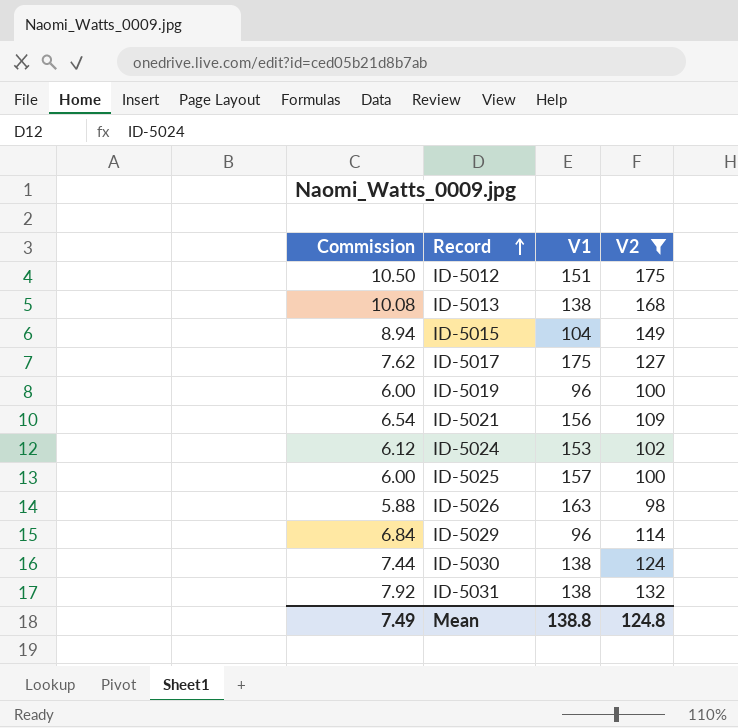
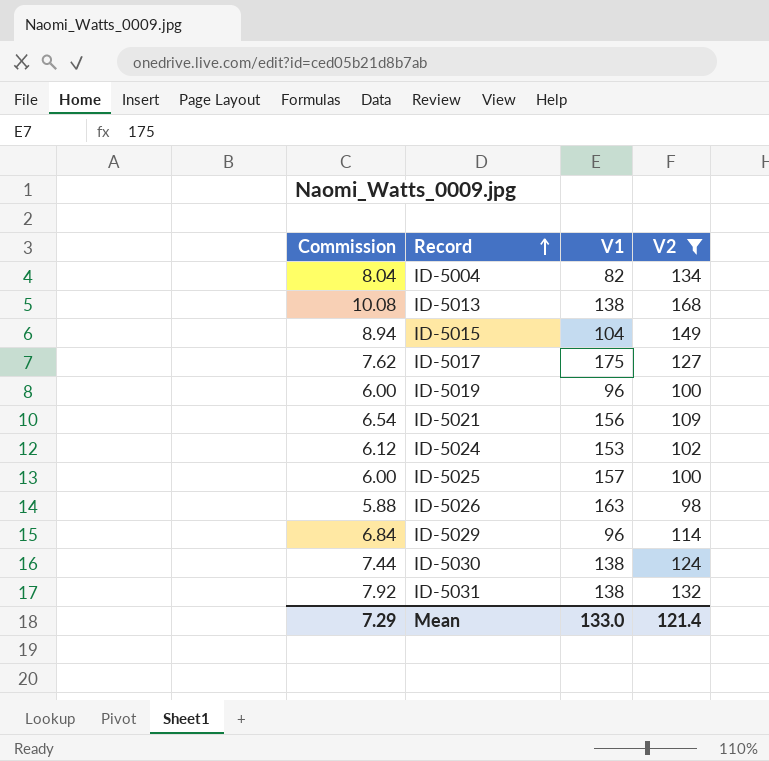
row ID-5012: 10.50 | 151 | 175 -> none
row ID-5004: none -> 8.04 | 82 | 134
Mean | Commission: 7.49 -> 7.29
Mean | V1: 138.8 -> 133.0
Mean | V2: 124.8 -> 121.4

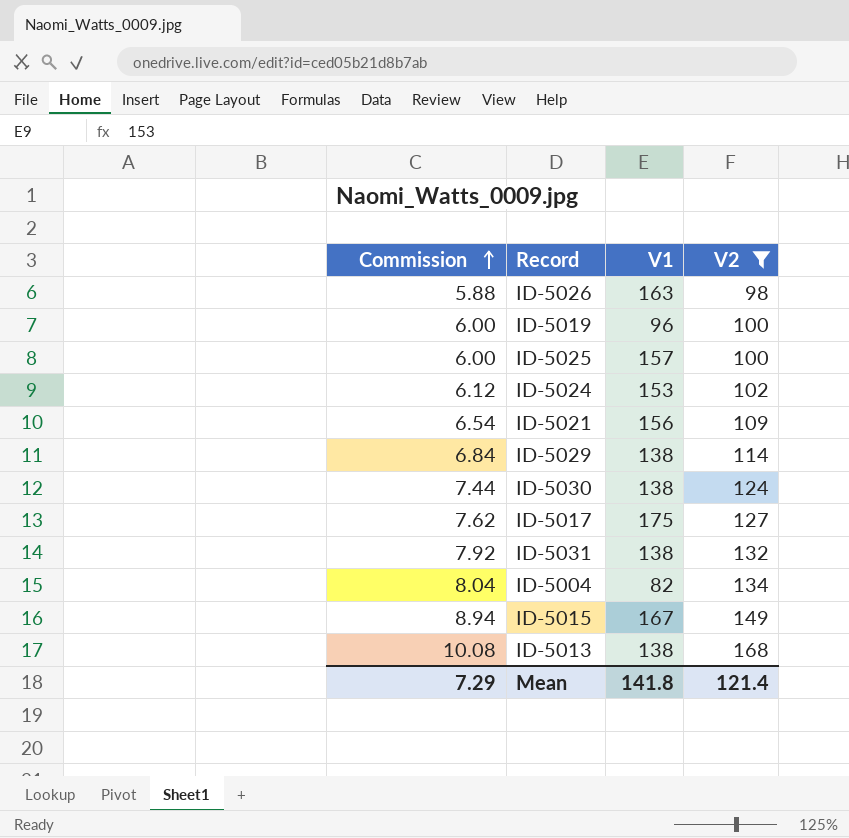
row order: Record ascending -> Commission ascending
ID-5029 | V1: 96 -> 138
ID-5015 | V1: 104 -> 167
Mean | V1: 133.0 -> 141.8

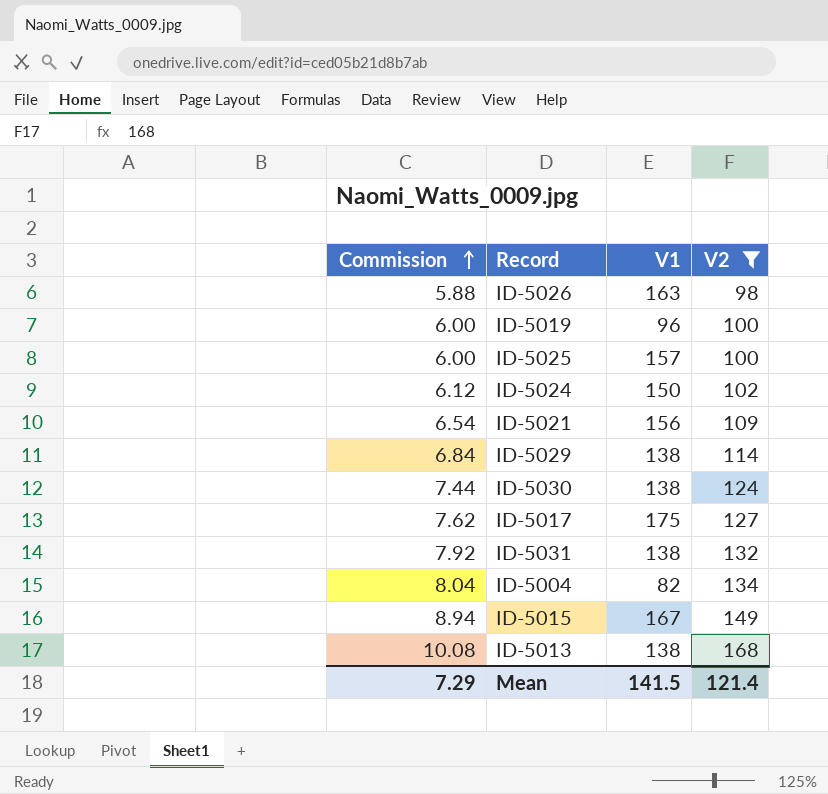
ID-5024 | V1: 153 -> 150
Mean | V1: 141.8 -> 141.5

